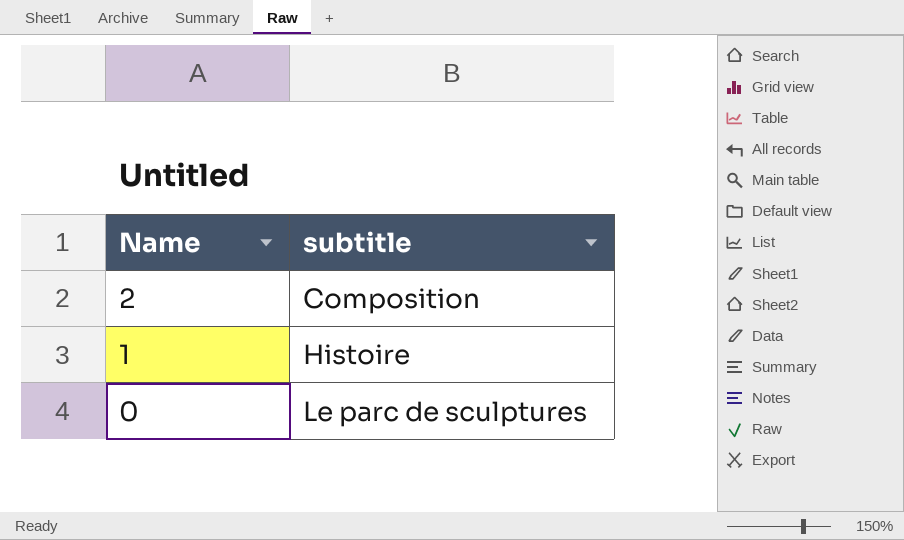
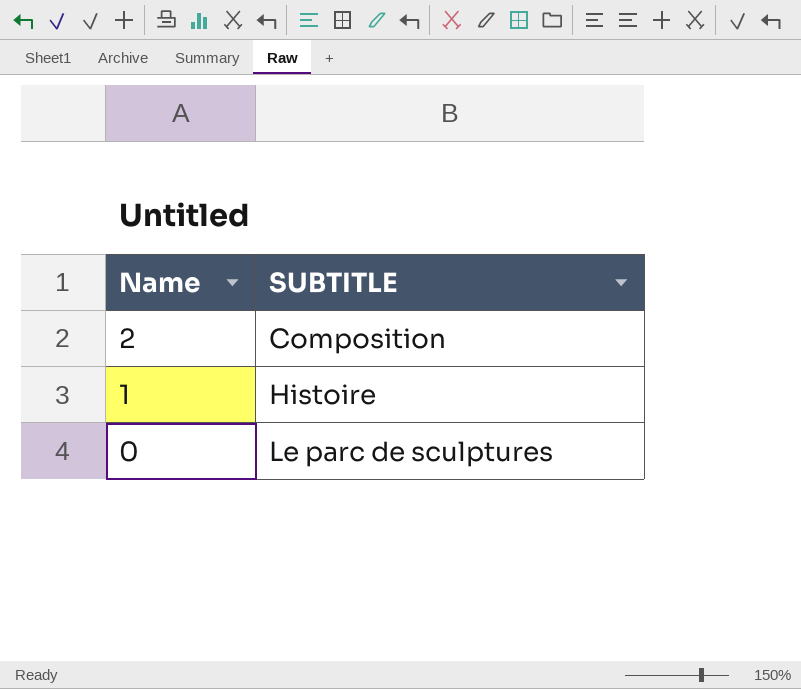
column name: subtitle -> SUBTITLE

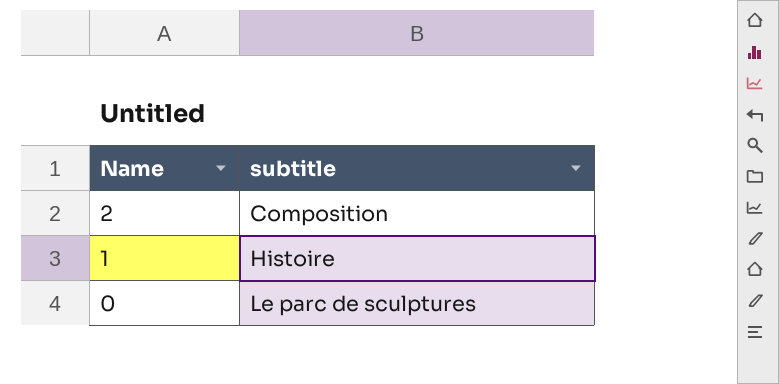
column name: SUBTITLE -> subtitle

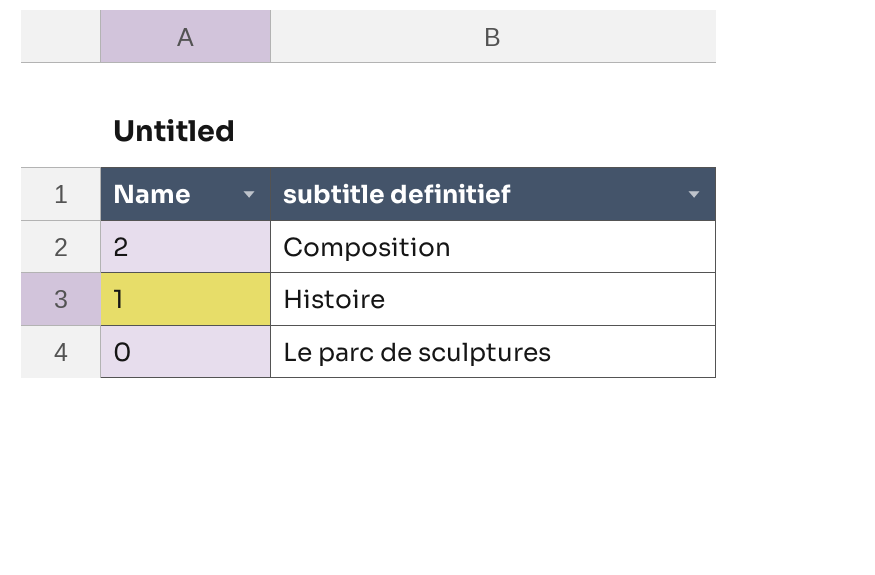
column name: subtitle -> subtitle definitief

